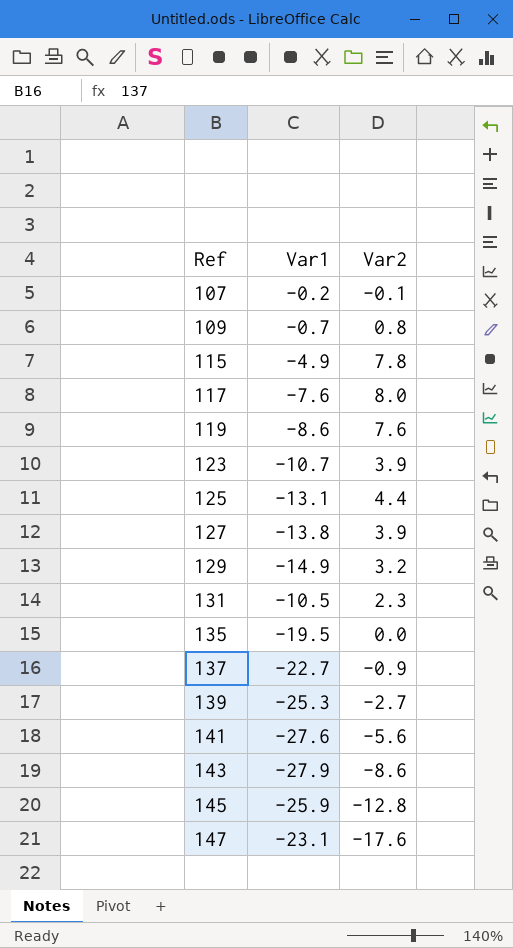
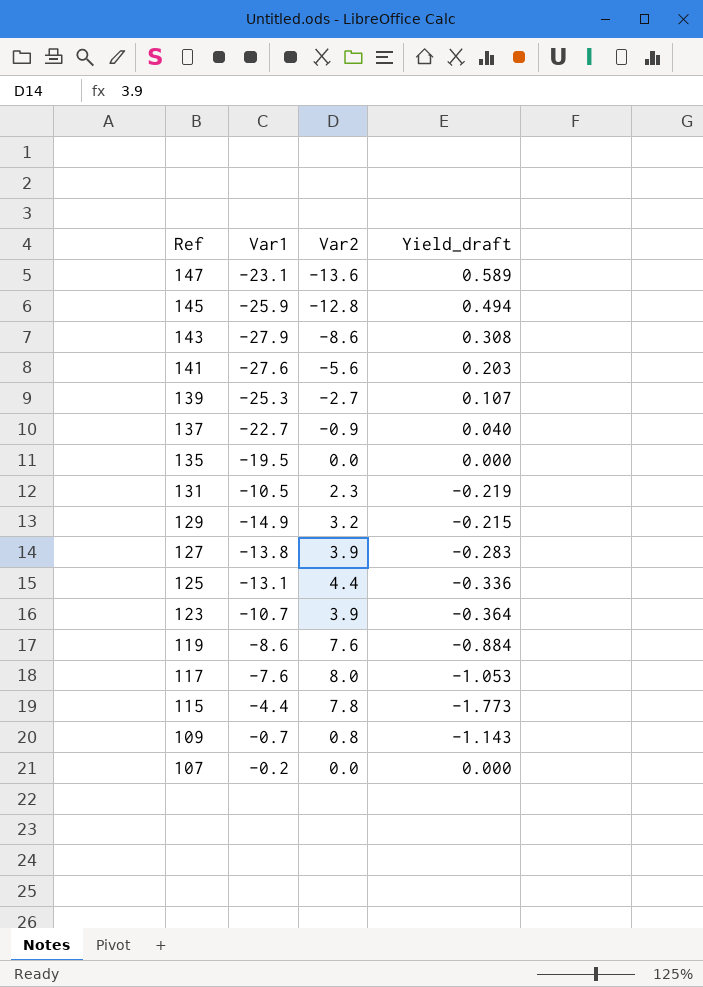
row order: Ref ascending -> Ref descending
column Yield_draft | formula: none -> [Var2] / [Var1]
147 | Var2: -17.6 -> -13.6
115 | Var1: -4.9 -> -4.4
107 | Var2: -0.1 -> 0.0

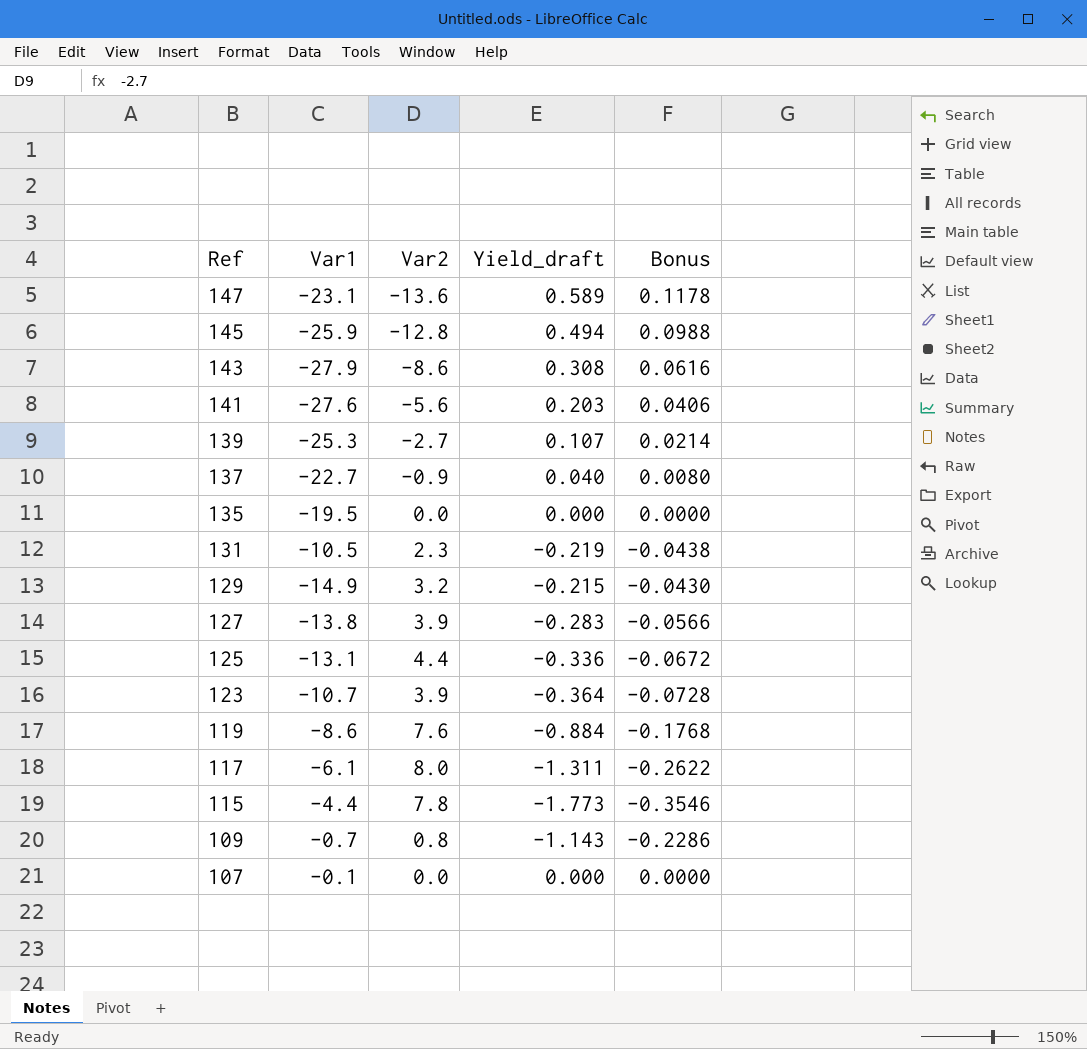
column Bonus | formula: none -> [Yield_draft] * 0.2
117 | Var1: -7.6 -> -6.1
117 | Yield_draft: -1.053 -> -1.311
107 | Var1: -0.2 -> -0.1

